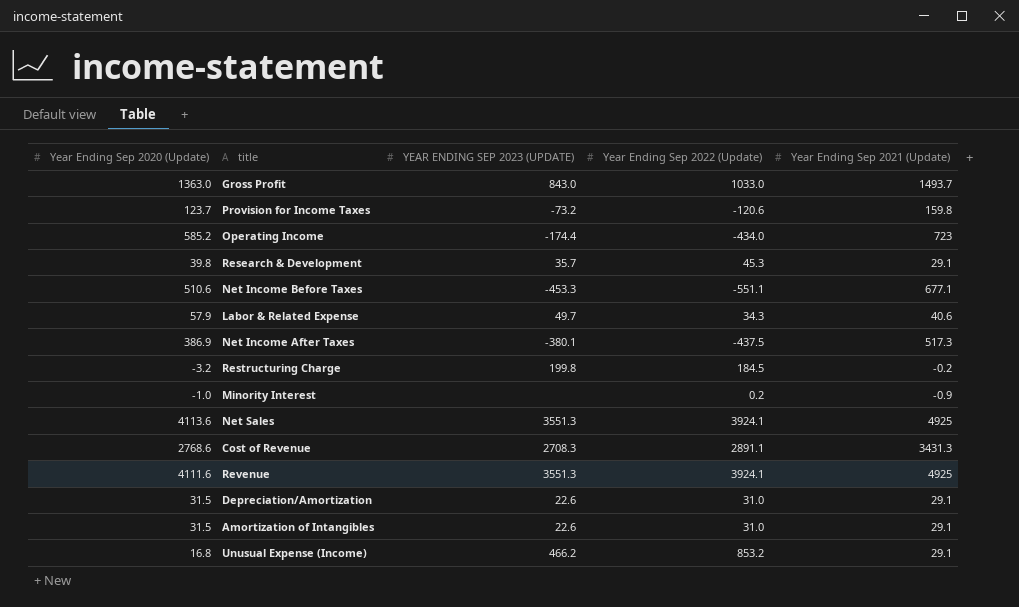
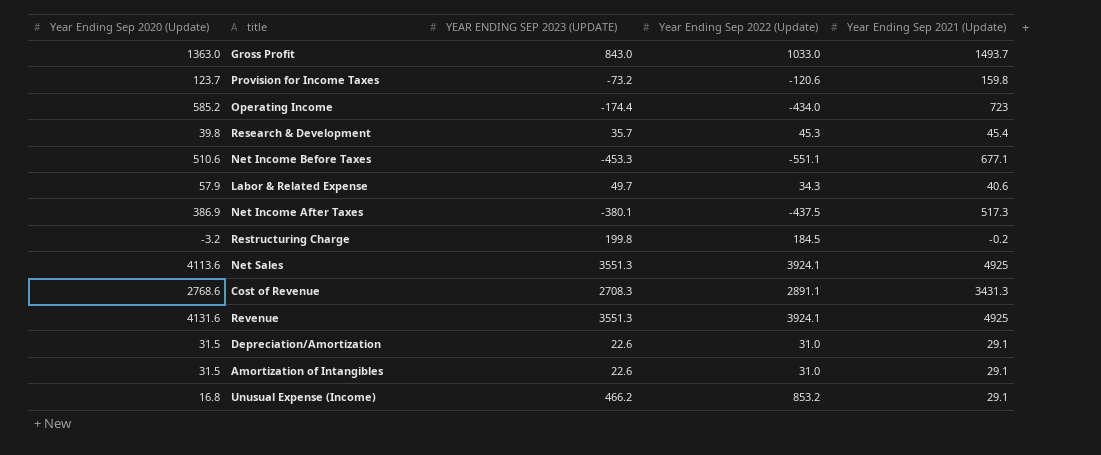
row Minority Interest: -1.0 | none | 0.2 | -0.9 -> none
Research & Development | Year Ending Sep 2021 (Update): 29.1 -> 45.4
Revenue | Year Ending Sep 2020 (Update): 4111.6 -> 4131.6

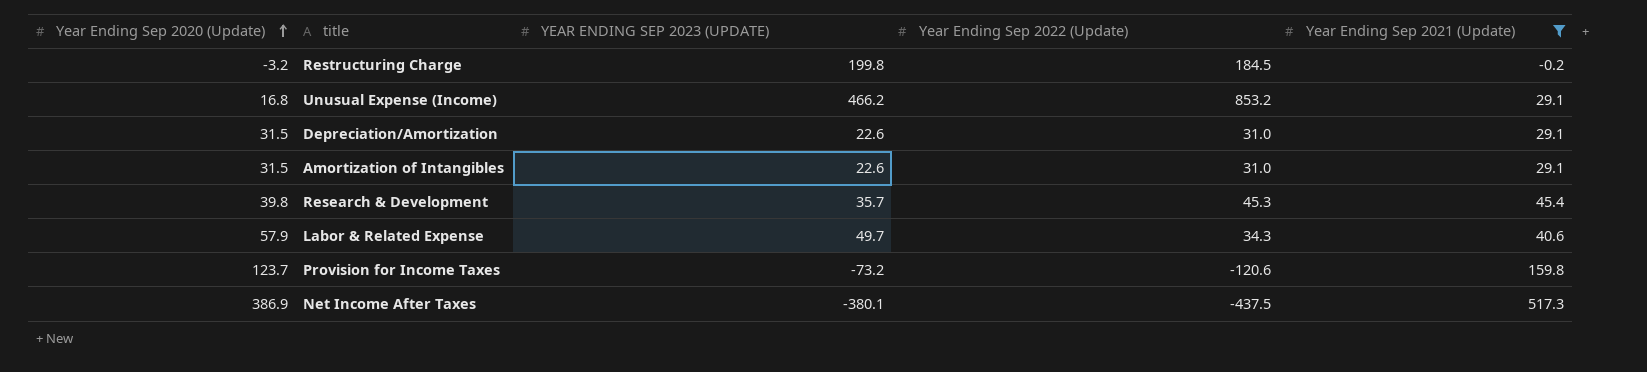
filter: none -> Year Ending Sep 2021 (Update) <= 517.3
row order: none -> Year Ending Sep 2020 (Update) ascending

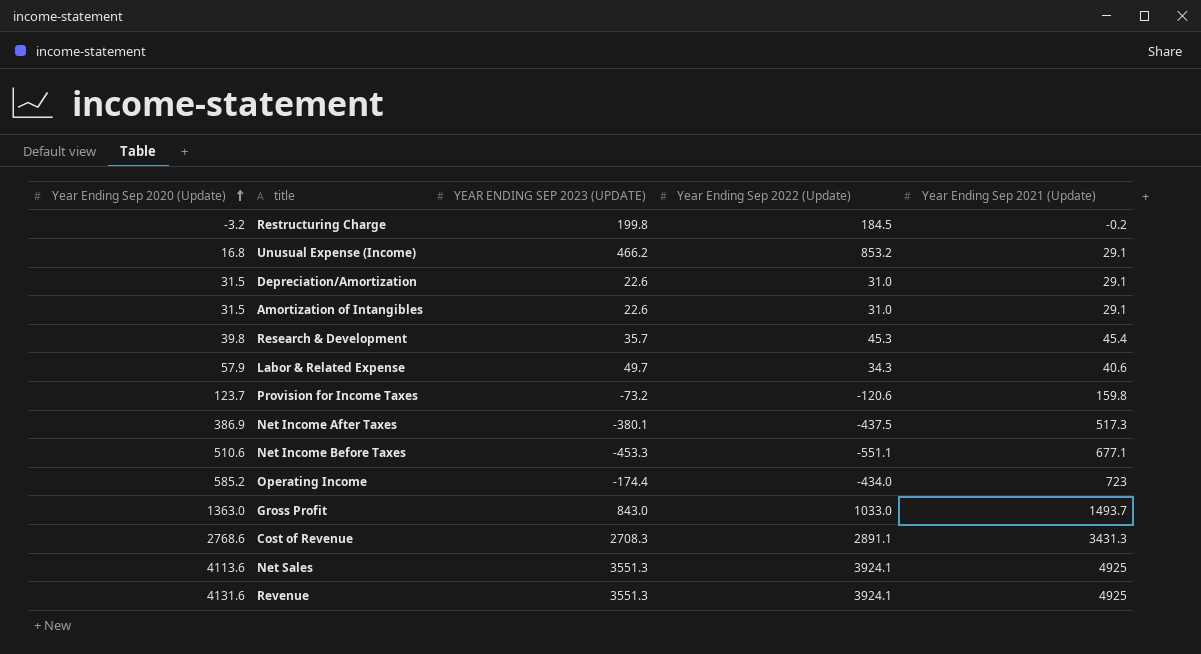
filter: Year Ending Sep 2021 (Update) <= 517.3 -> none

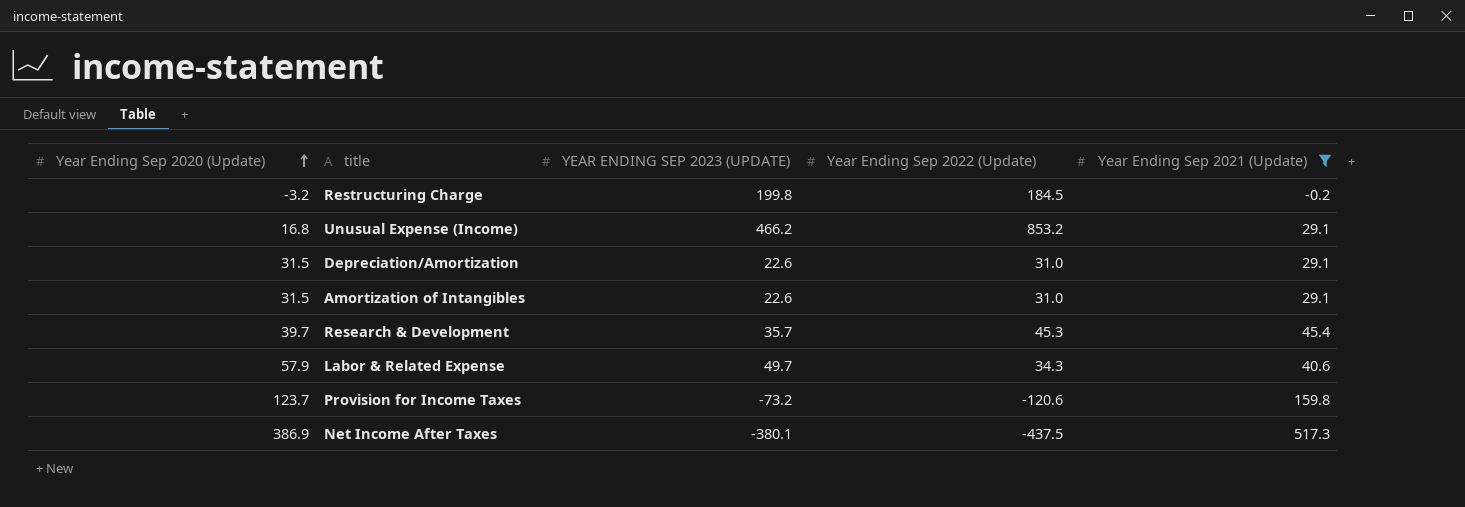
filter: none -> Year Ending Sep 2021 (Update) <= 517.3
Research & Development | Year Ending Sep 2020 (Update): 39.8 -> 39.7

